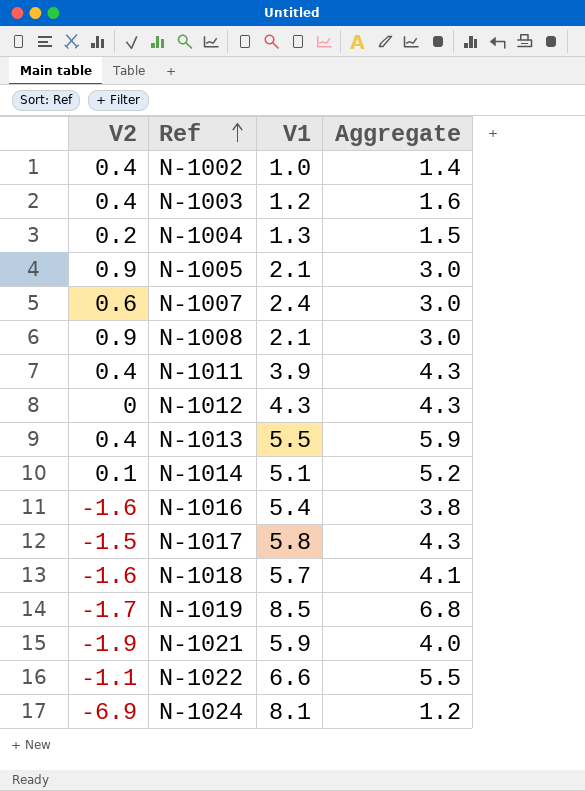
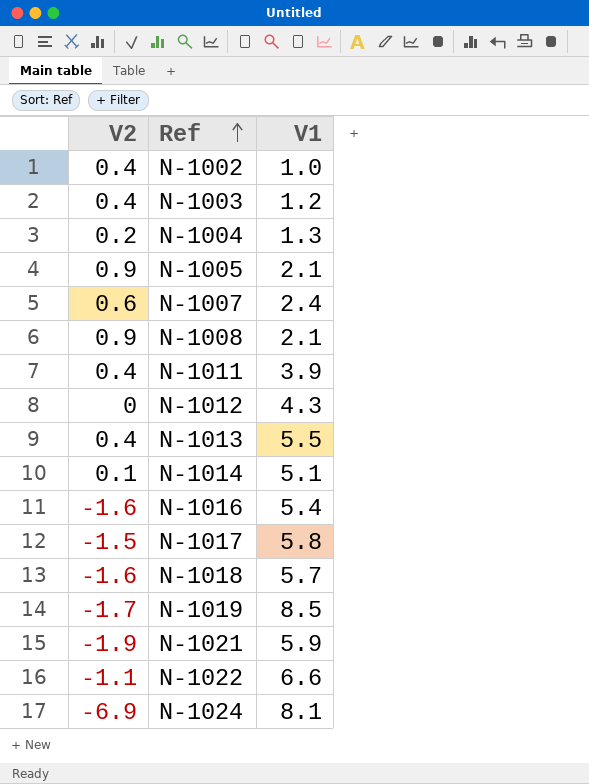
column Aggregate | formula: [V2] + [V1] -> none

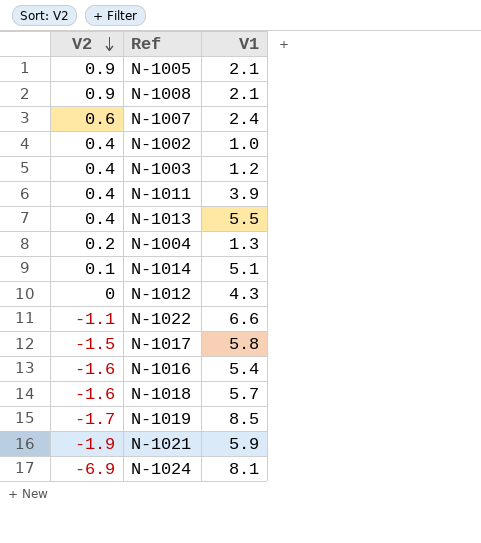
row order: Ref ascending -> V2 descending

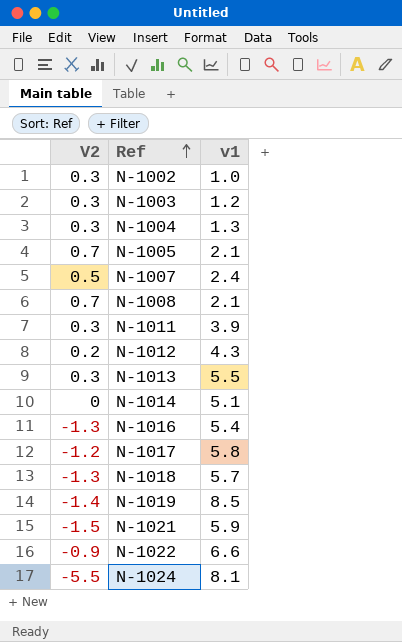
row order: V2 descending -> Ref ascending
column name: V1 -> v1
N-1002 | V2: 0.4 -> 0.3
N-1003 | V2: 0.4 -> 0.3
N-1004 | V2: 0.2 -> 0.3
N-1005 | V2: 0.9 -> 0.7
N-1007 | V2: 0.6 -> 0.5
N-1008 | V2: 0.9 -> 0.7
N-1011 | V2: 0.4 -> 0.3
N-1012 | V2: 0 -> 0.2
N-1013 | V2: 0.4 -> 0.3
N-1014 | V2: 0.1 -> 0
N-1016 | V2: -1.6 -> -1.3
N-1017 | V2: -1.5 -> -1.2
N-1018 | V2: -1.6 -> -1.3
N-1019 | V2: -1.7 -> -1.4
N-1021 | V2: -1.9 -> -1.5
N-1022 | V2: -1.1 -> -0.9
N-1024 | V2: -6.9 -> -5.5

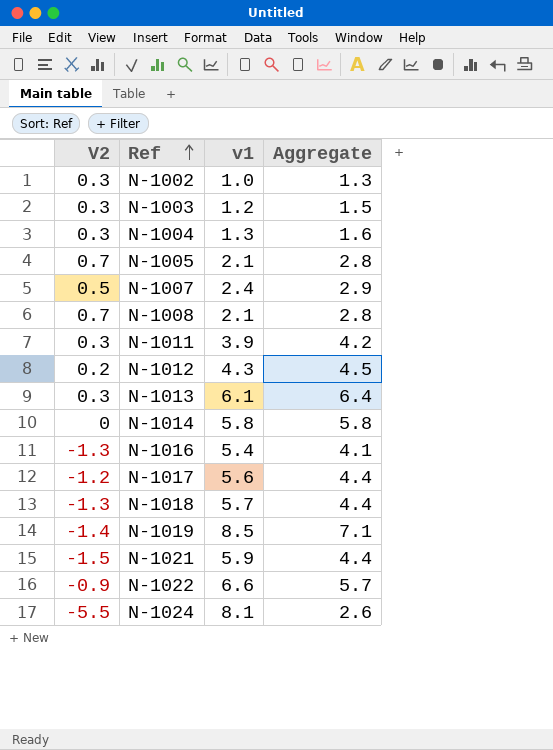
column Aggregate | formula: none -> [V2] + [v1]
N-1013 | v1: 5.5 -> 6.1
N-1014 | v1: 5.1 -> 5.8
N-1017 | v1: 5.8 -> 5.6

